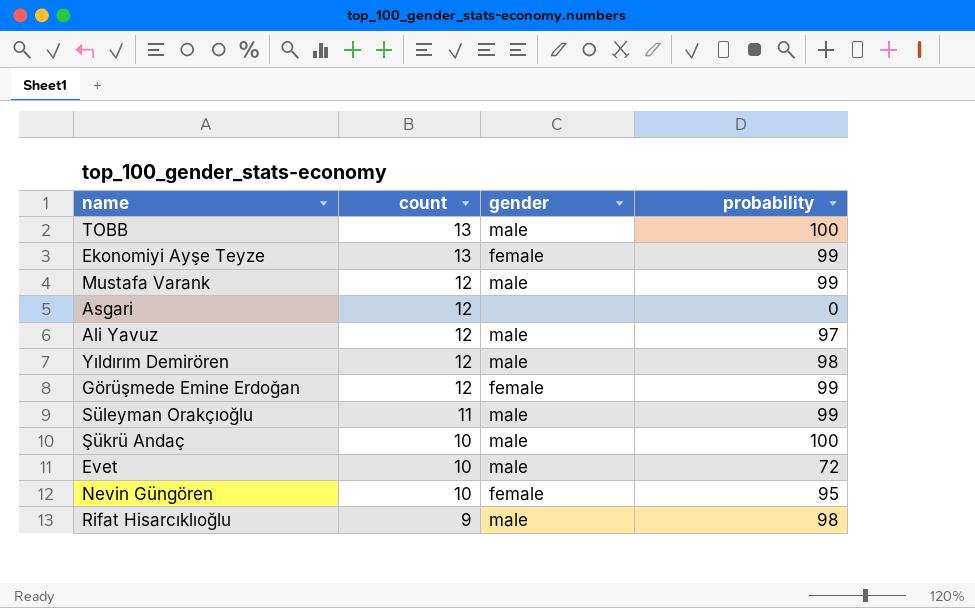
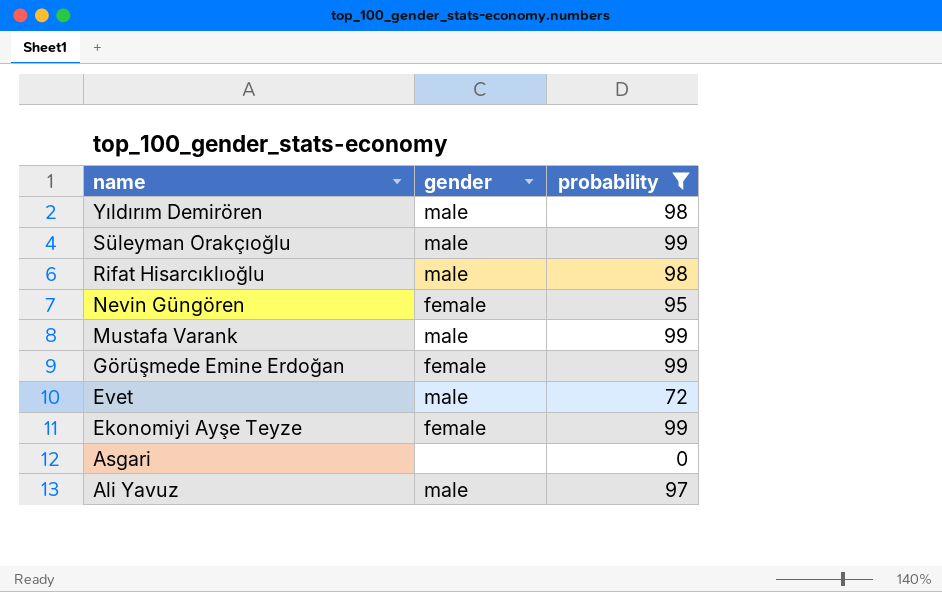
filter: none -> probability != 100
row order: count descending -> name descending
column count | position: 2 -> none

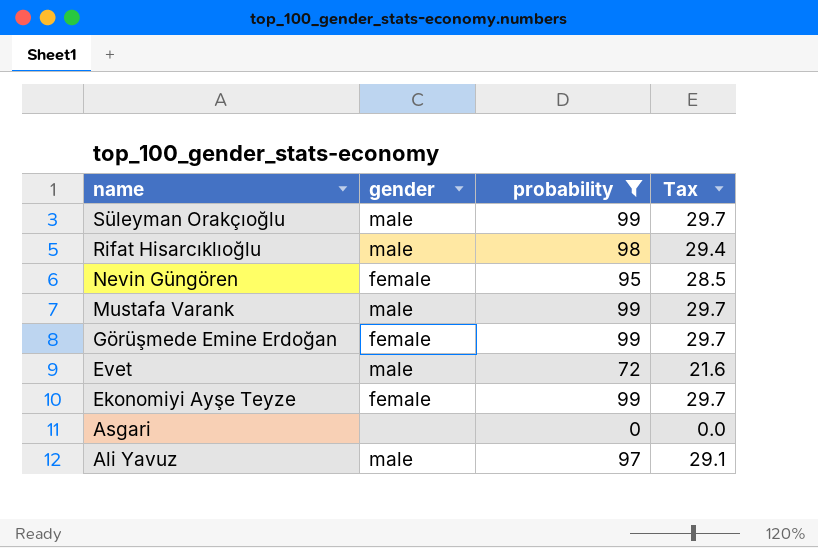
column Tax | formula: none -> [probability] * 0.3
row Yıldırım Demirören: male | 98 -> none

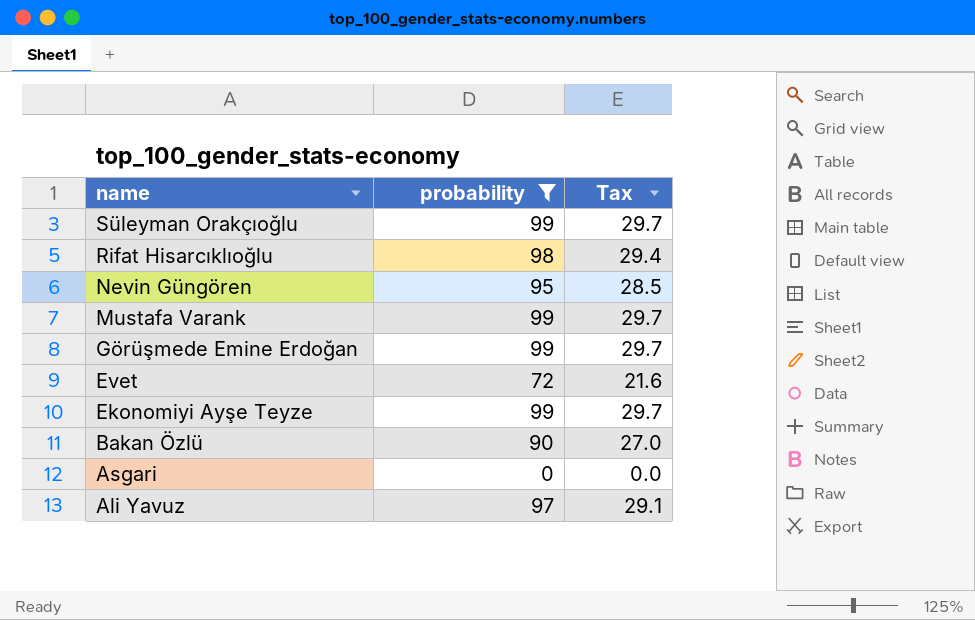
column gender | position: 2 -> none
row Bakan Özlü: none -> 90 | 27.0

